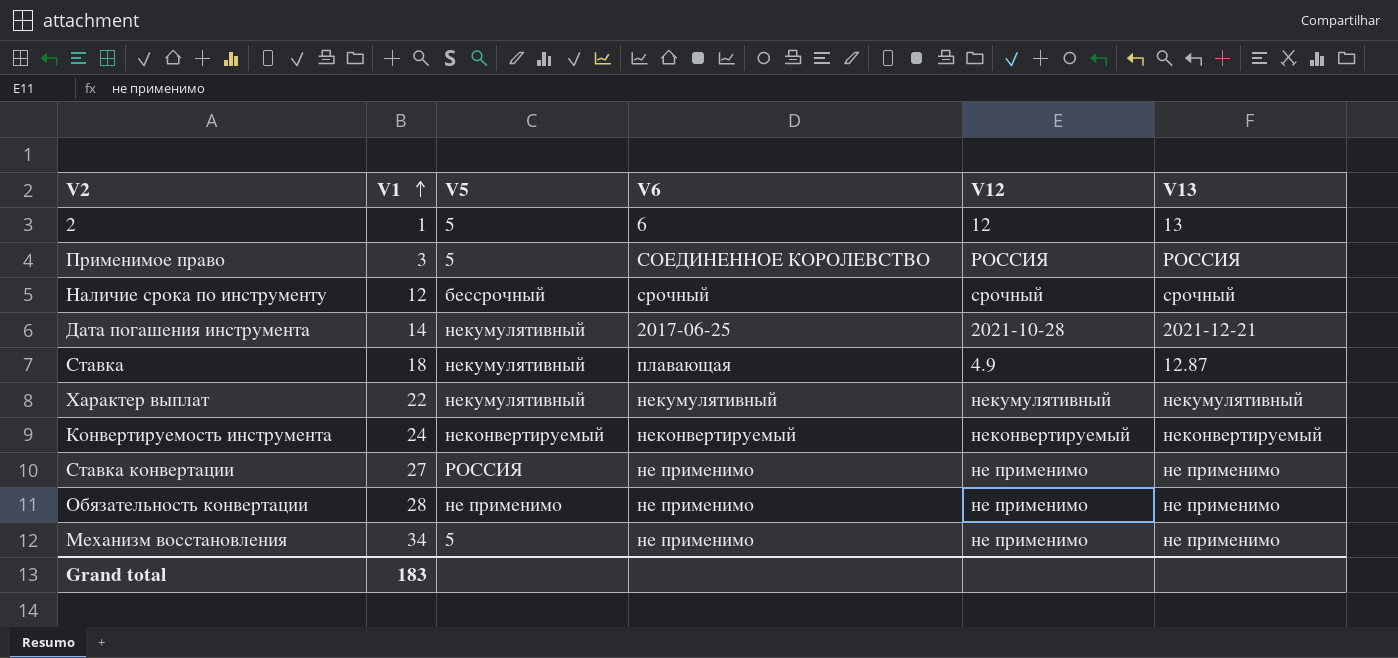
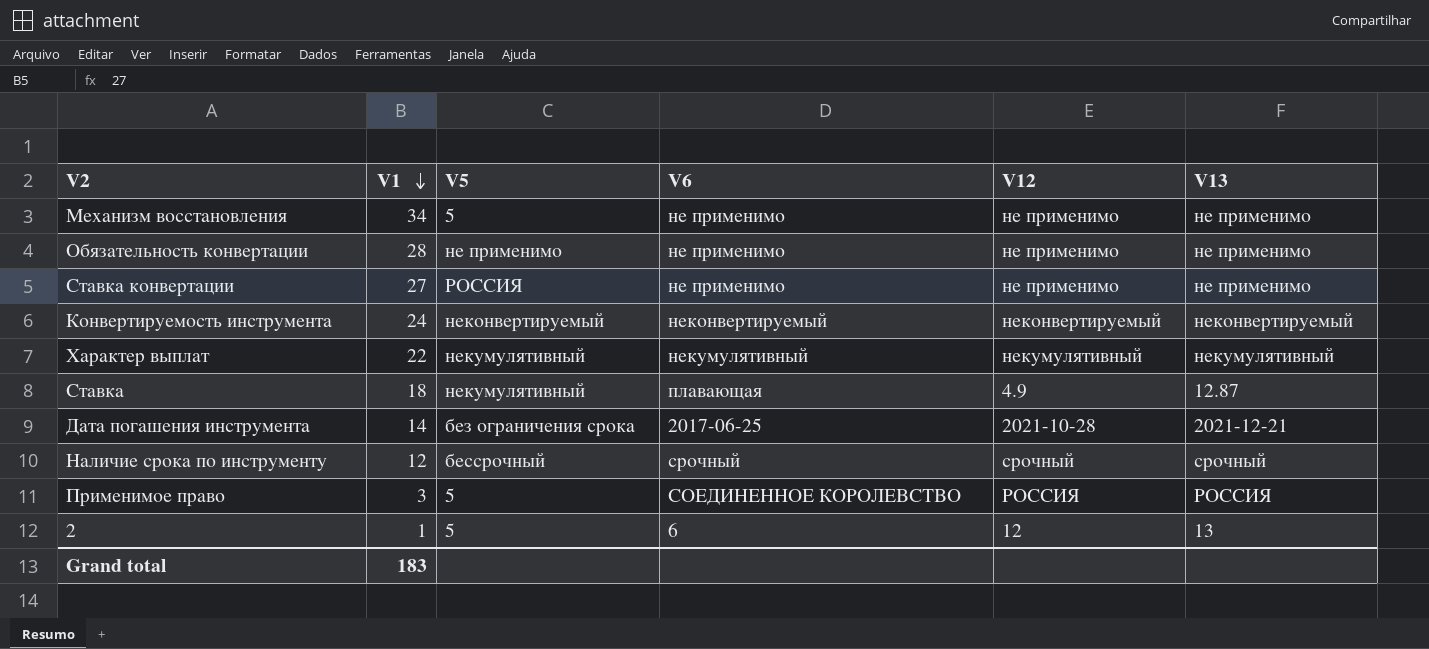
row order: V1 ascending -> V1 descending
Дата погашения инструмента | V5: некумулятивный -> без ограничения срока

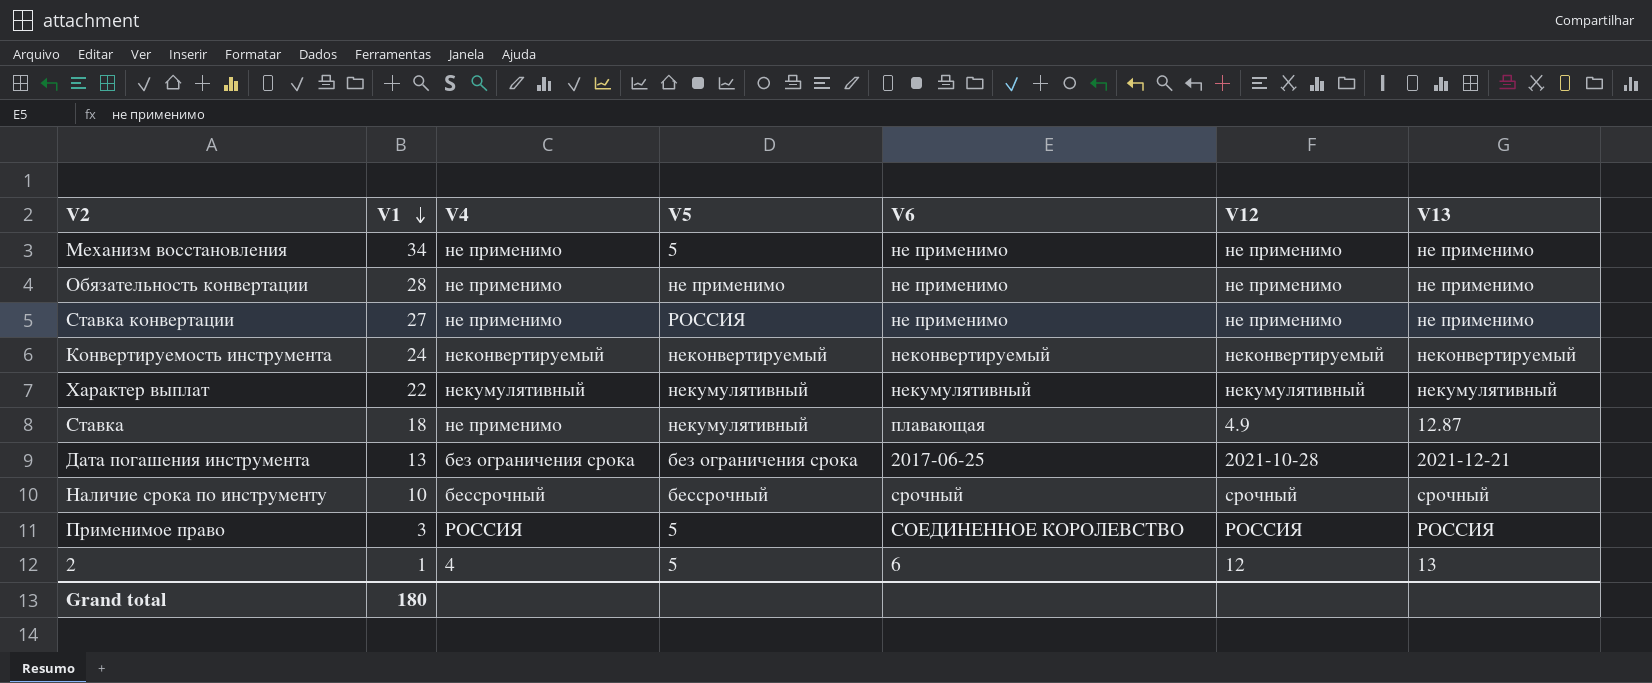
column V4 | position: none -> 3
Дата погашения инструмента | V1: 14 -> 13
Наличие срока по инструменту | V1: 12 -> 10
Grand total | V1: 183 -> 180

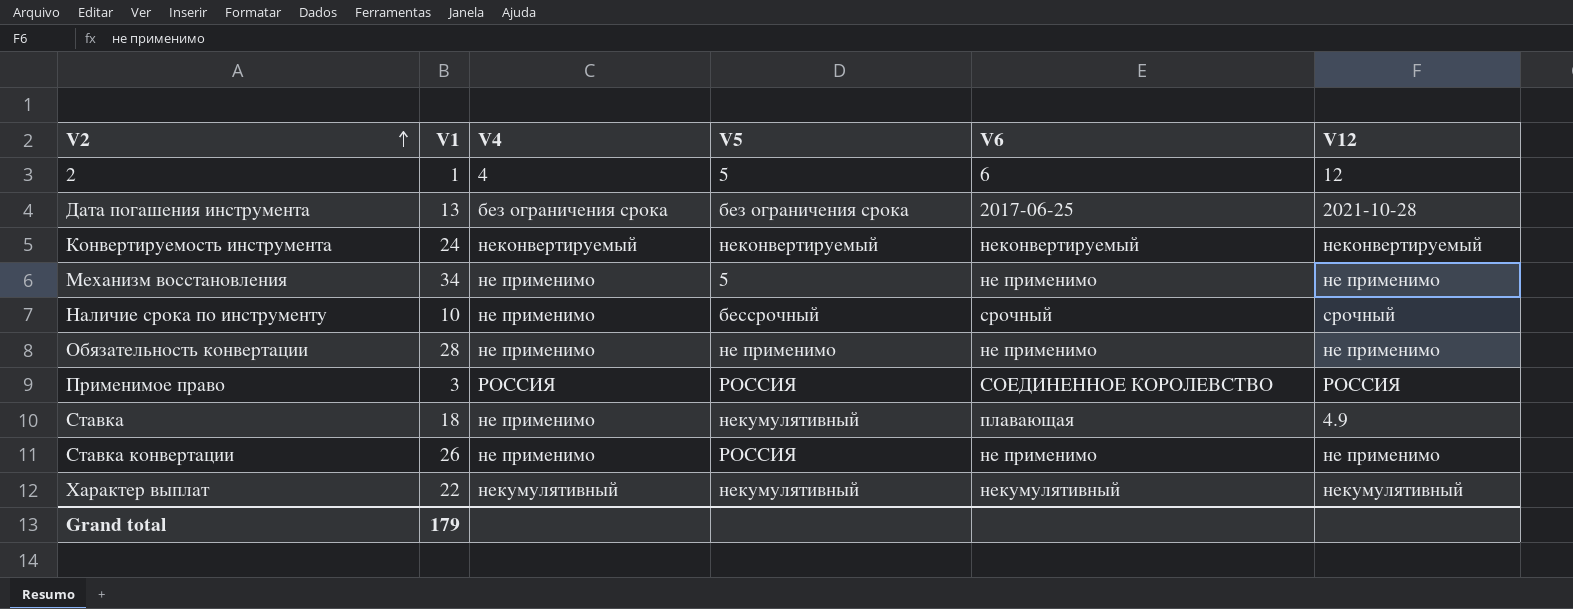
row order: V1 descending -> V2 ascending
column V13 | position: 7 -> none
Наличие срока по инструменту | V4: бессрочный -> не применимо
Применимое право | V5: 5 -> РОССИЯ
Ставка конвертации | V1: 27 -> 26
Grand total | V1: 180 -> 179

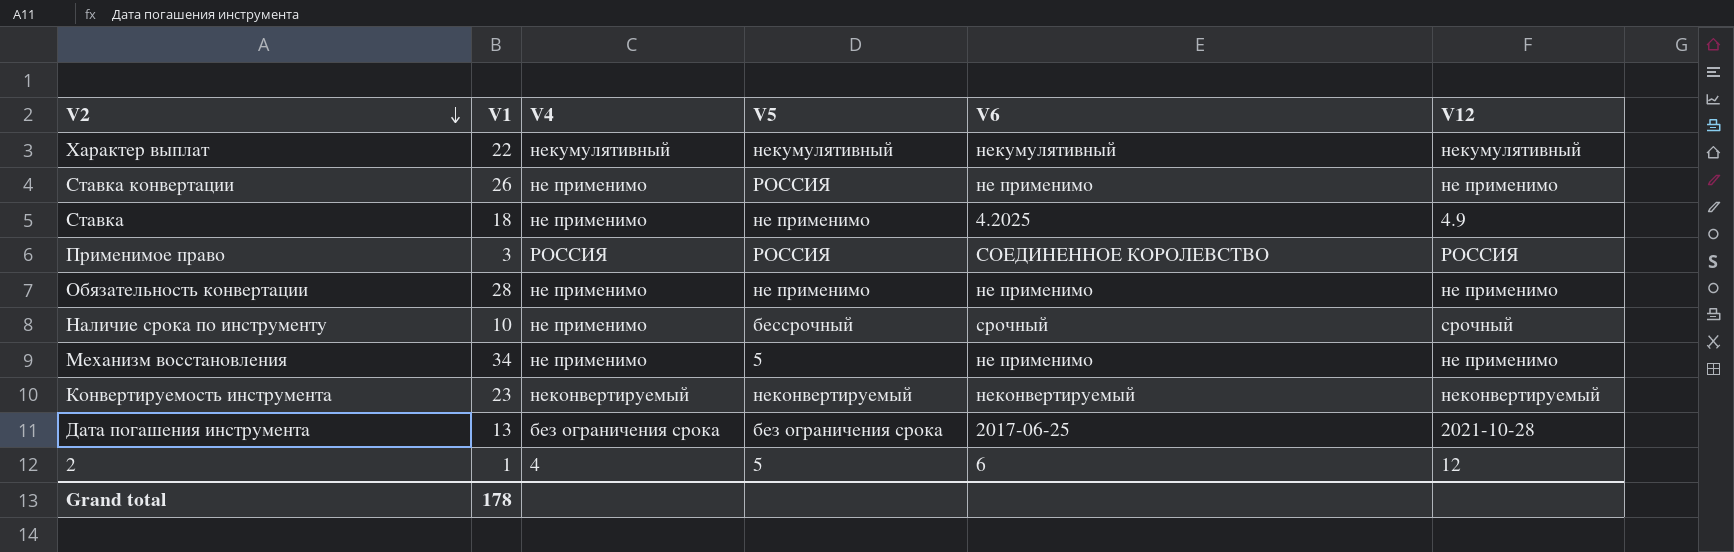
row order: V2 ascending -> V2 descending
Ставка | V5: некумулятивный -> не применимо
Ставка | V6: плавающая -> 4.2025
Конвертируемость инструмента | V1: 24 -> 23
Grand total | V1: 179 -> 178

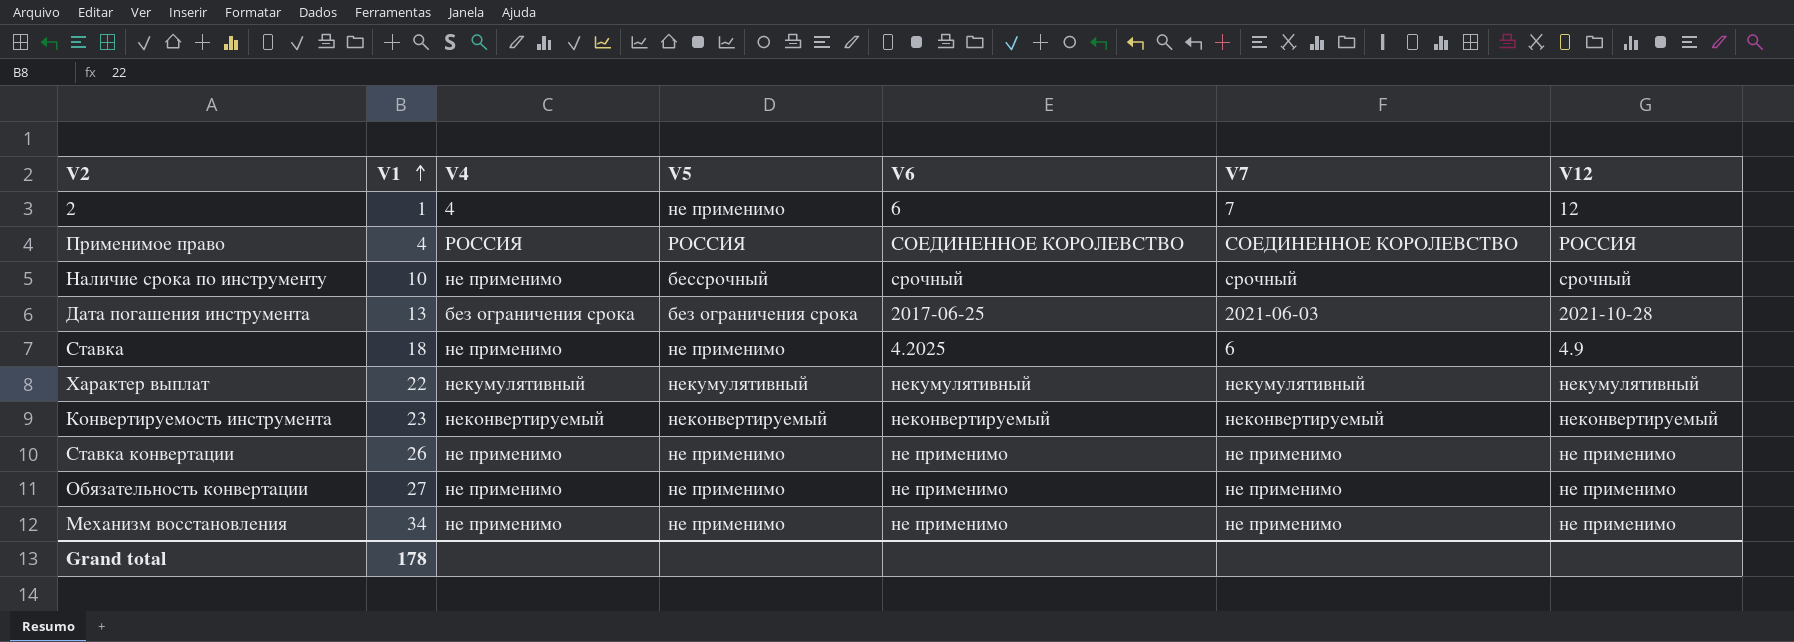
row order: V2 descending -> V1 ascending
column V7 | position: none -> 6
2 | V5: 5 -> не применимо
Применимое право | V1: 3 -> 4
Ставка конвертации | V5: РОССИЯ -> не применимо
Обязательность конвертации | V1: 28 -> 27
Механизм восстановления | V5: 5 -> не применимо

